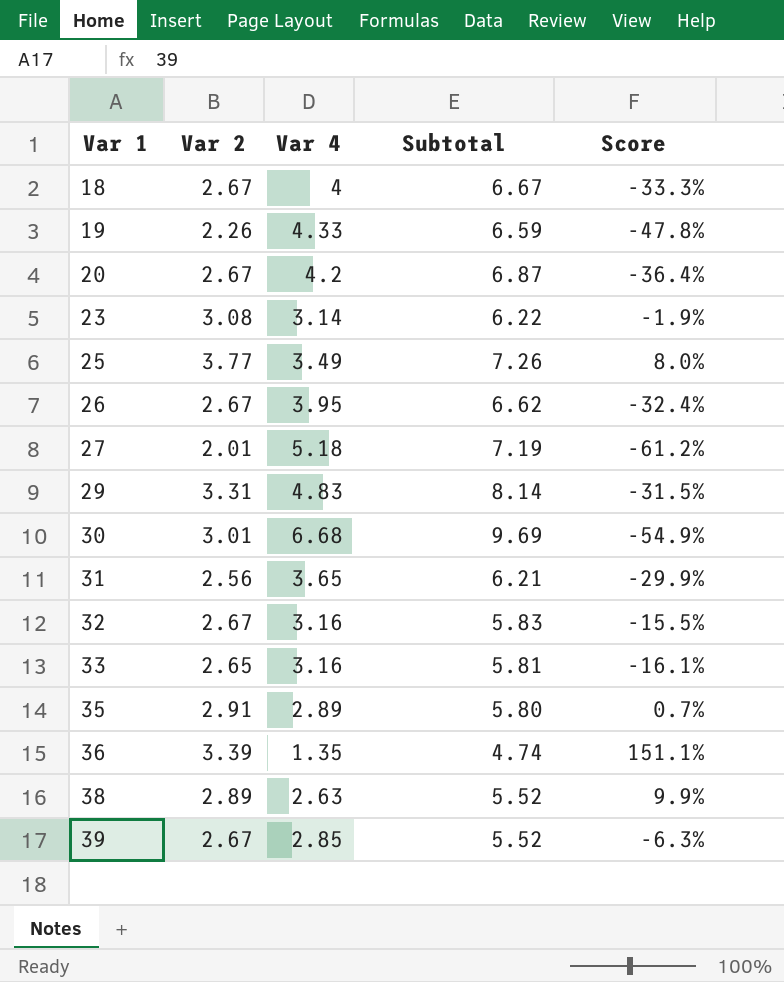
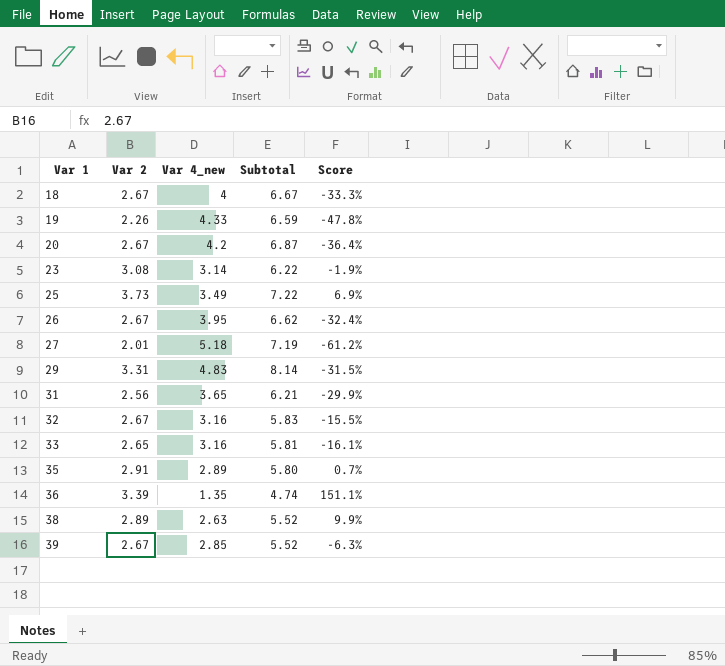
column name: Var 4 -> Var 4_new
row 30: 3.01 | 6.68 | 9.69 | -54.9% -> none
25 | Var 2: 3.77 -> 3.73
25 | Subtotal: 7.26 -> 7.22
25 | Score: 8.0% -> 6.9%

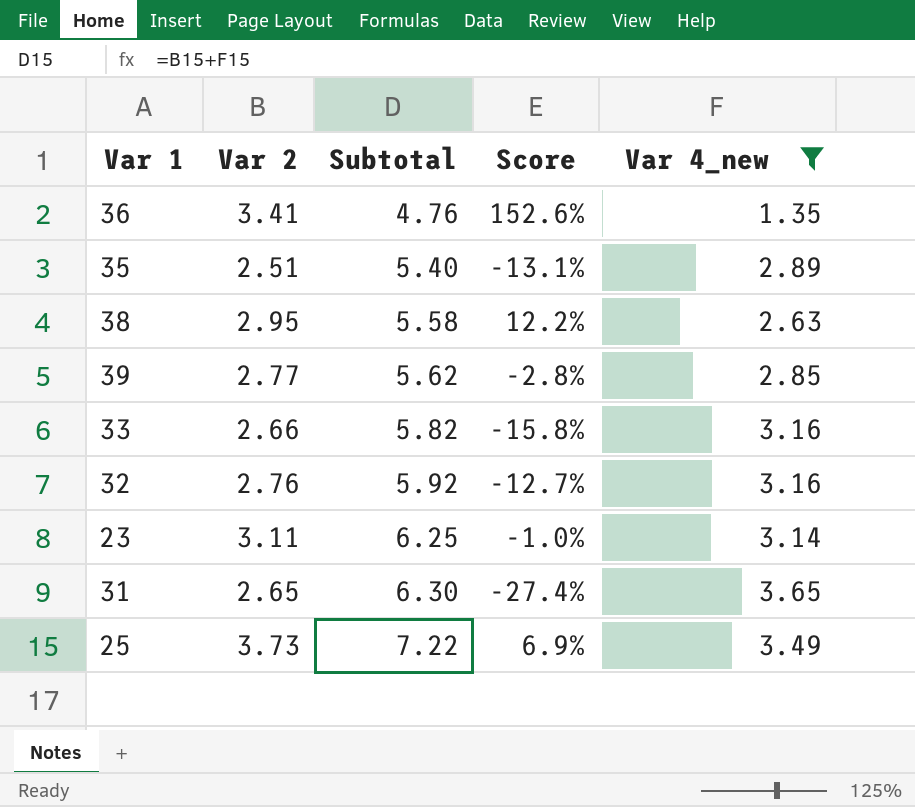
filter: none -> Var 4_new <= 3.65
row order: Var 1 ascending -> Subtotal ascending
column Var 4_new | position: 3 -> 5
36 | Var 2: 3.39 -> 3.41
36 | Subtotal: 4.74 -> 4.76
36 | Score: 151.1% -> 152.6%
35 | Var 2: 2.91 -> 2.51
35 | Subtotal: 5.80 -> 5.40
35 | Score: 0.7% -> -13.1%
38 | Var 2: 2.89 -> 2.95
38 | Subtotal: 5.52 -> 5.58
38 | Score: 9.9% -> 12.2%
39 | Var 2: 2.67 -> 2.77
39 | Subtotal: 5.52 -> 5.62
39 | Score: -6.3% -> -2.8%
33 | Var 2: 2.65 -> 2.66
33 | Subtotal: 5.81 -> 5.82
33 | Score: -16.1% -> -15.8%
32 | Var 2: 2.67 -> 2.76
32 | Subtotal: 5.83 -> 5.92
32 | Score: -15.5% -> -12.7%
23 | Var 2: 3.08 -> 3.11
23 | Subtotal: 6.22 -> 6.25
23 | Score: -1.9% -> -1.0%
31 | Var 2: 2.56 -> 2.65
31 | Subtotal: 6.21 -> 6.30
31 | Score: -29.9% -> -27.4%

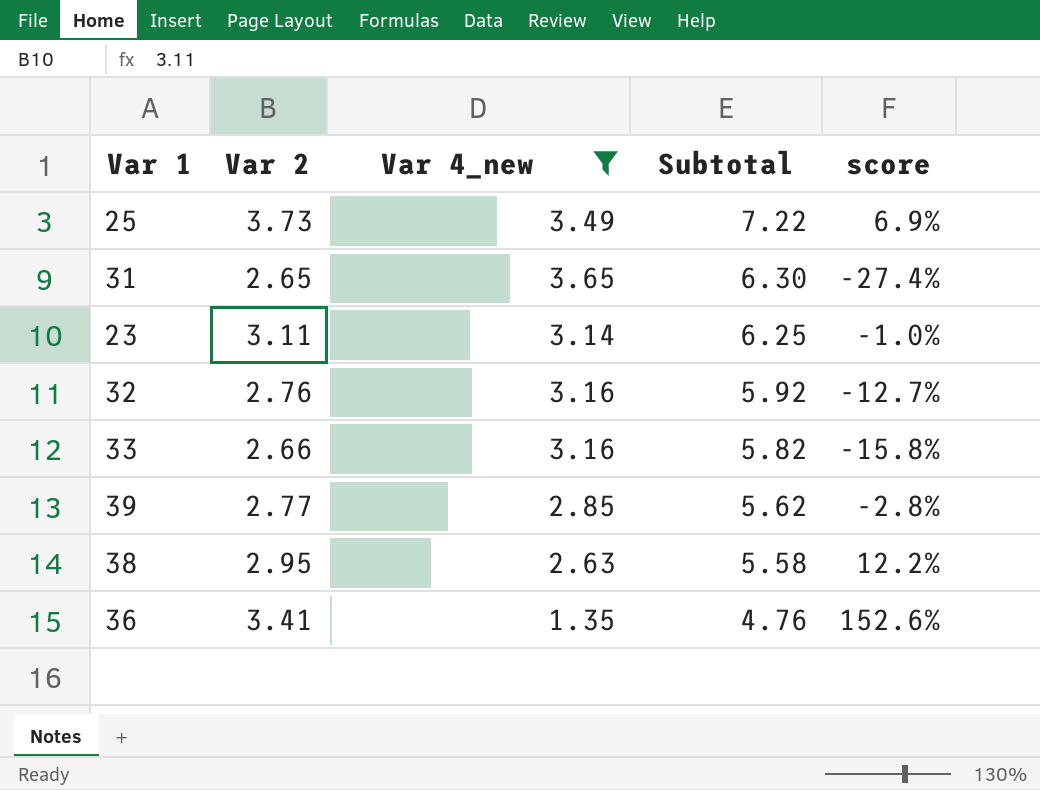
row order: Subtotal ascending -> Subtotal descending
column Var 4_new | position: 5 -> 3
column name: Score -> score
row 35: 2.51 | 5.40 | -13.1% | 2.89 -> none

